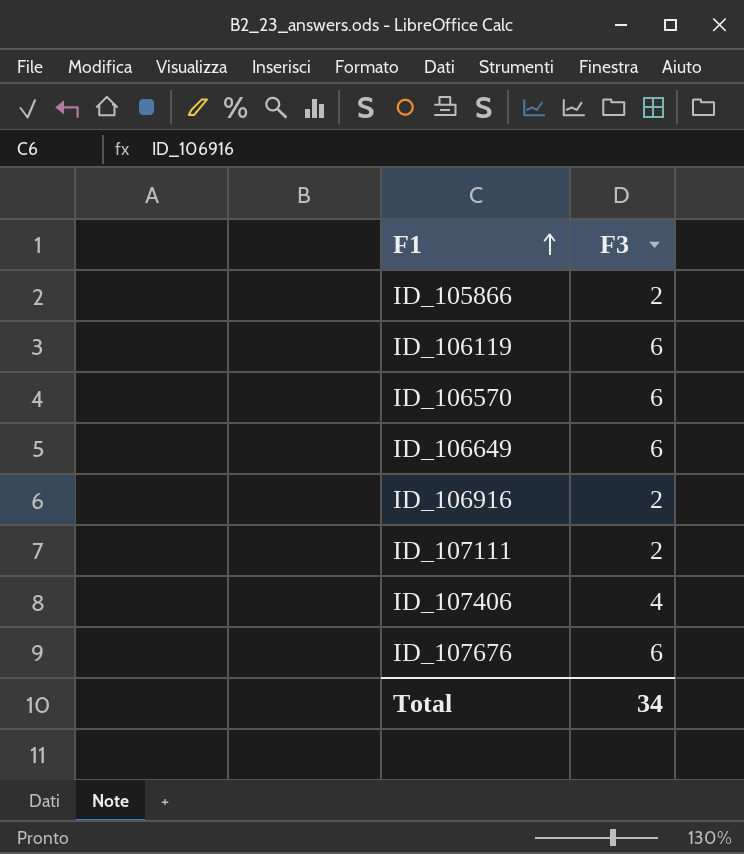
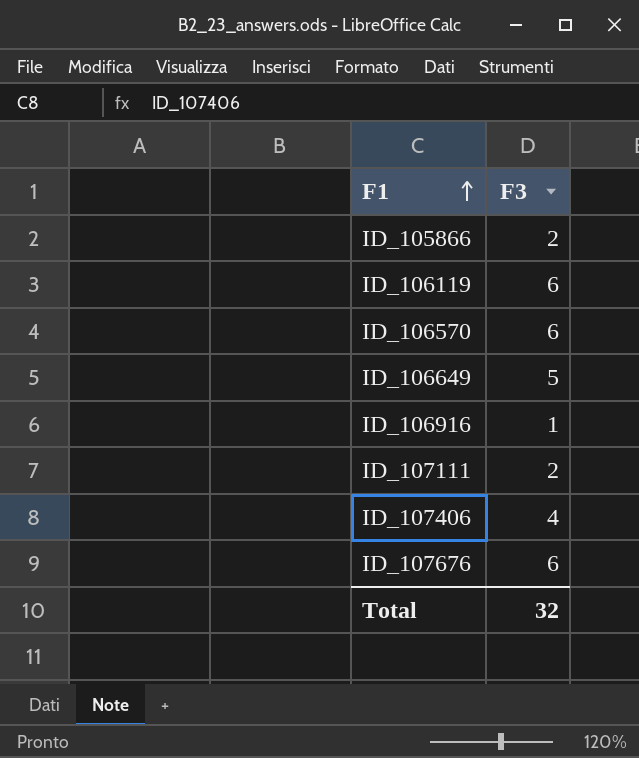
ID_106649 | F3: 6 -> 5
ID_106916 | F3: 2 -> 1
Total | F3: 34 -> 32

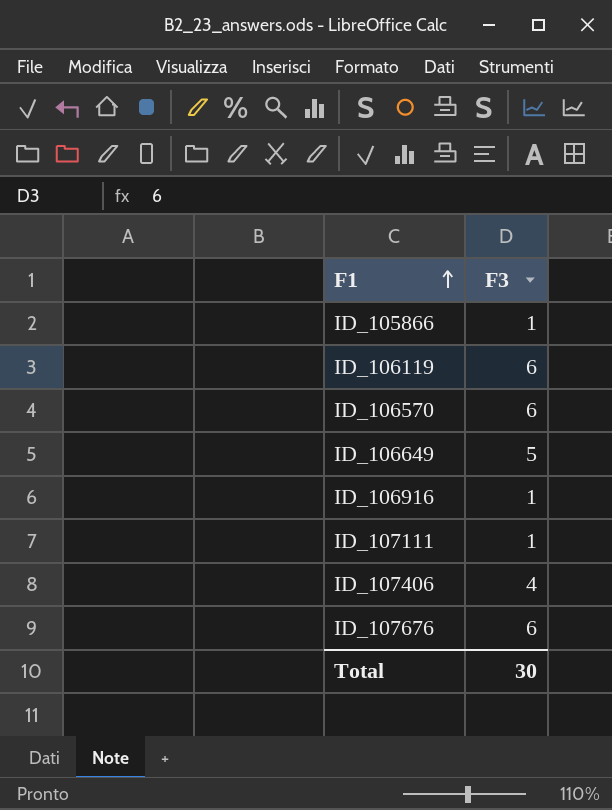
ID_105866 | F3: 2 -> 1
ID_107111 | F3: 2 -> 1
Total | F3: 32 -> 30

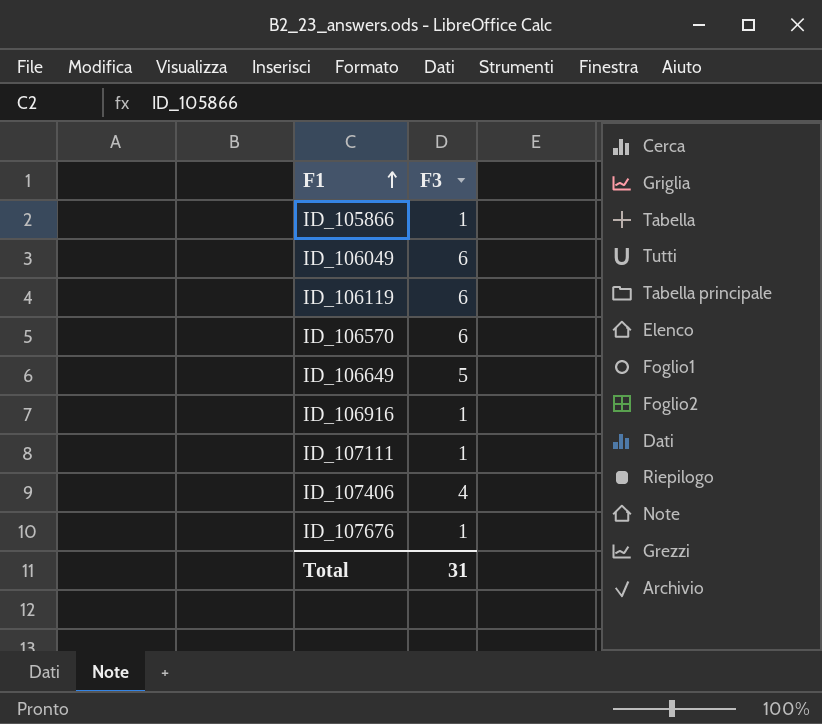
row ID_106049: none -> 6
ID_107676 | F3: 6 -> 1
Total | F3: 30 -> 31

